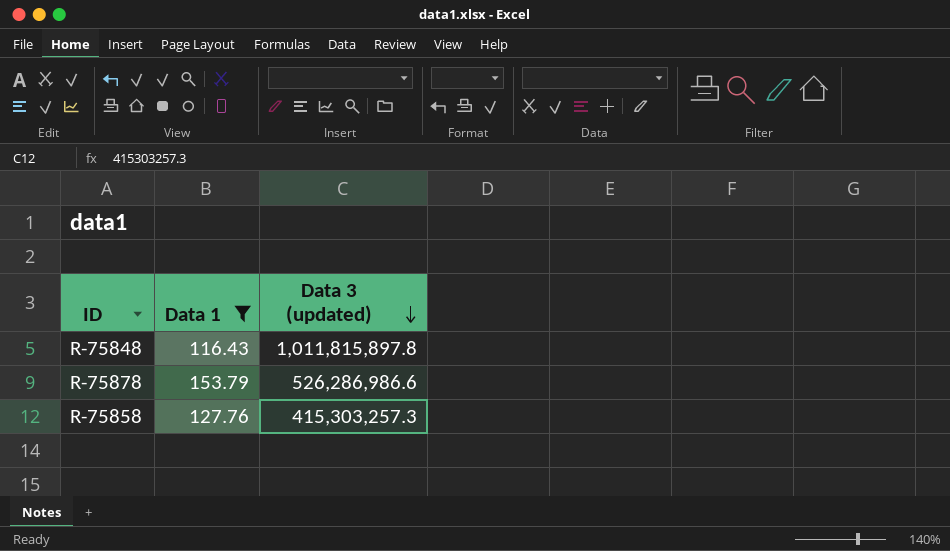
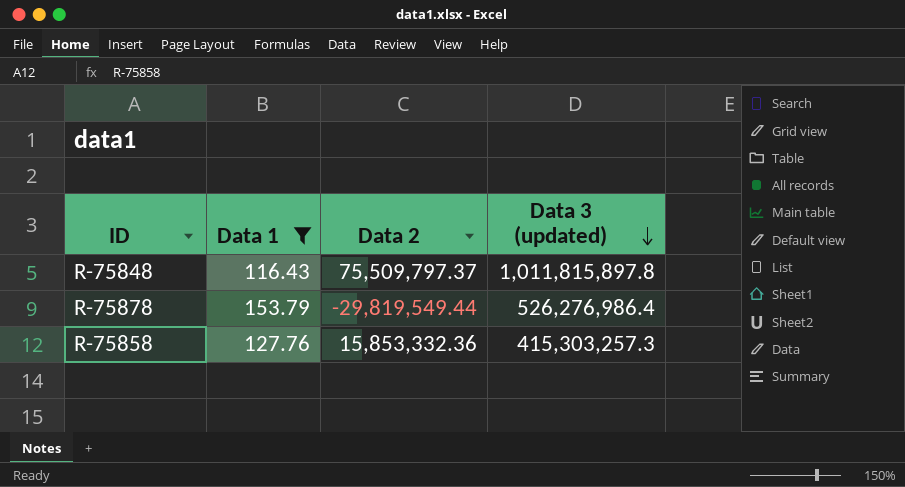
column Data 2 | position: none -> 3
R-75878 | Data 3 (updated): 526,286,986.6 -> 526,276,986.4

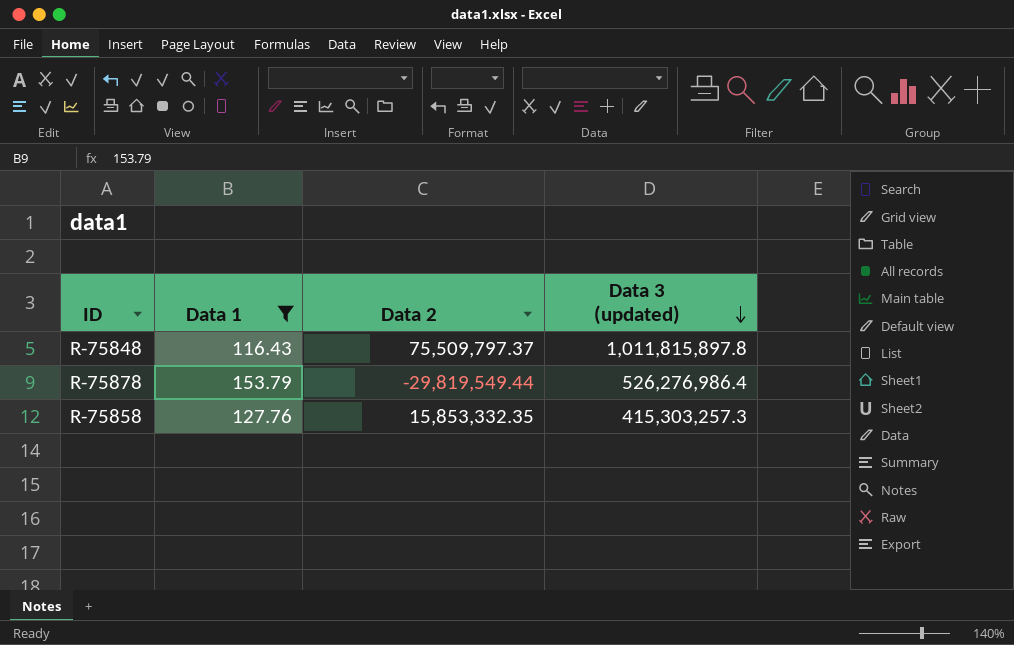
R-75858 | Data 2: 15,853,332.36 -> 15,853,332.35

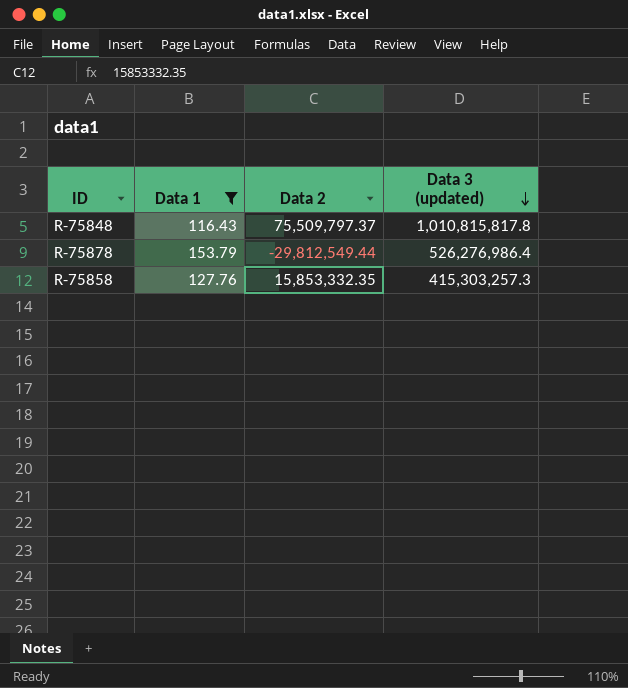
R-75848 | Data 3 (updated): 1,011,815,897.8 -> 1,010,815,817.8
R-75878 | Data 2: -29,819,549.44 -> -29,812,549.44

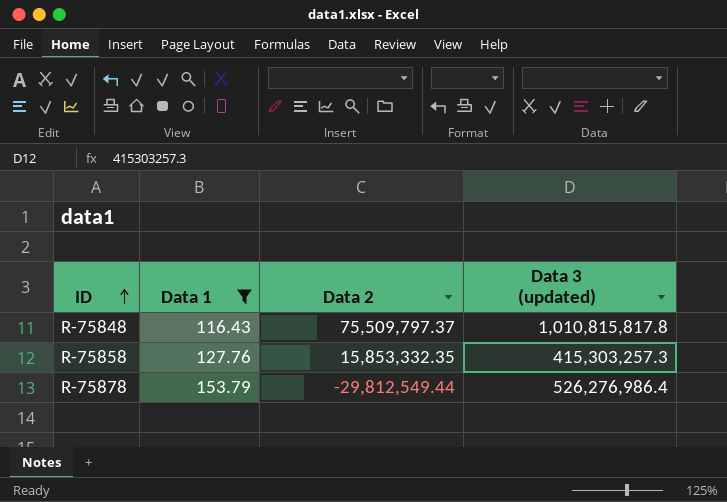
row order: Data 3 (updated) descending -> ID ascending

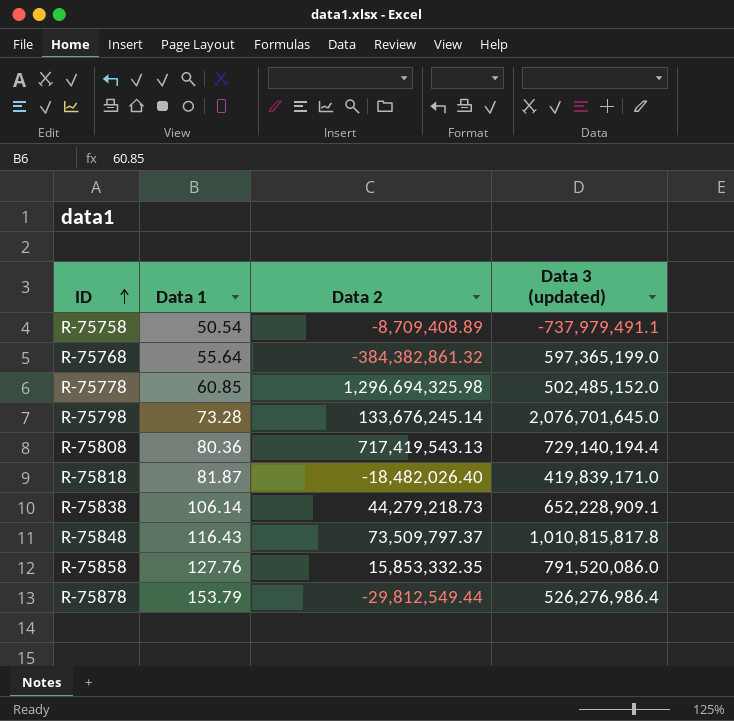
filter: Data 1 >= 116.43 -> none
R-75848 | Data 2: 75,509,797.37 -> 73,509,797.37
R-75858 | Data 3 (updated): 415,303,257.3 -> 791,520,086.0

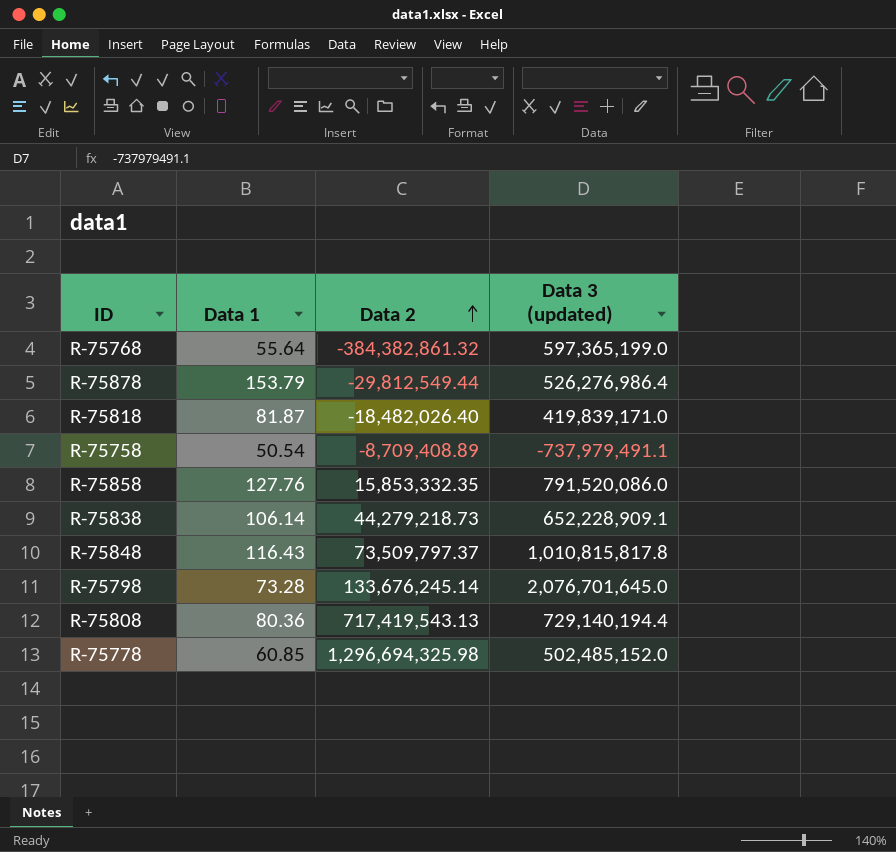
row order: ID ascending -> Data 2 ascending

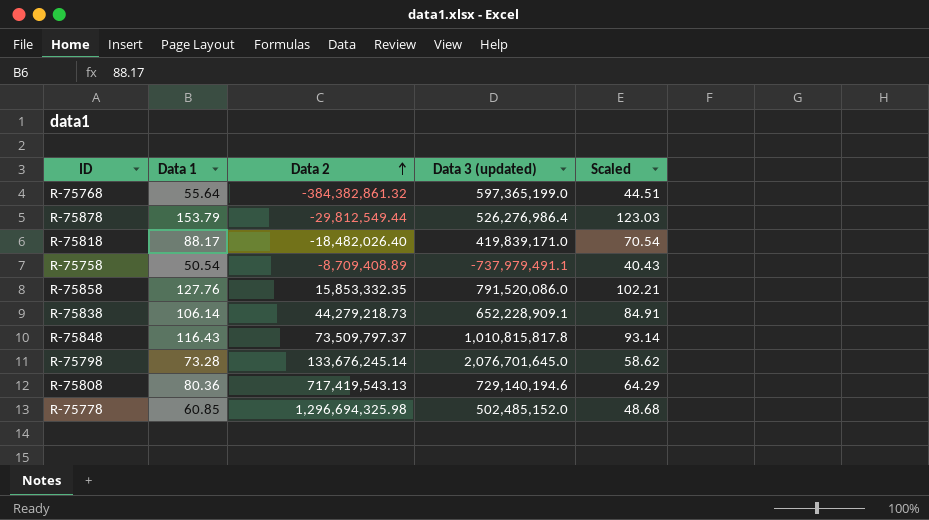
column Scaled | formula: none -> [Data 1] * 0.8
R-75818 | Data 1: 81.87 -> 88.17
R-75808 | Data 3 (updated): 729,140,194.4 -> 729,140,194.6

